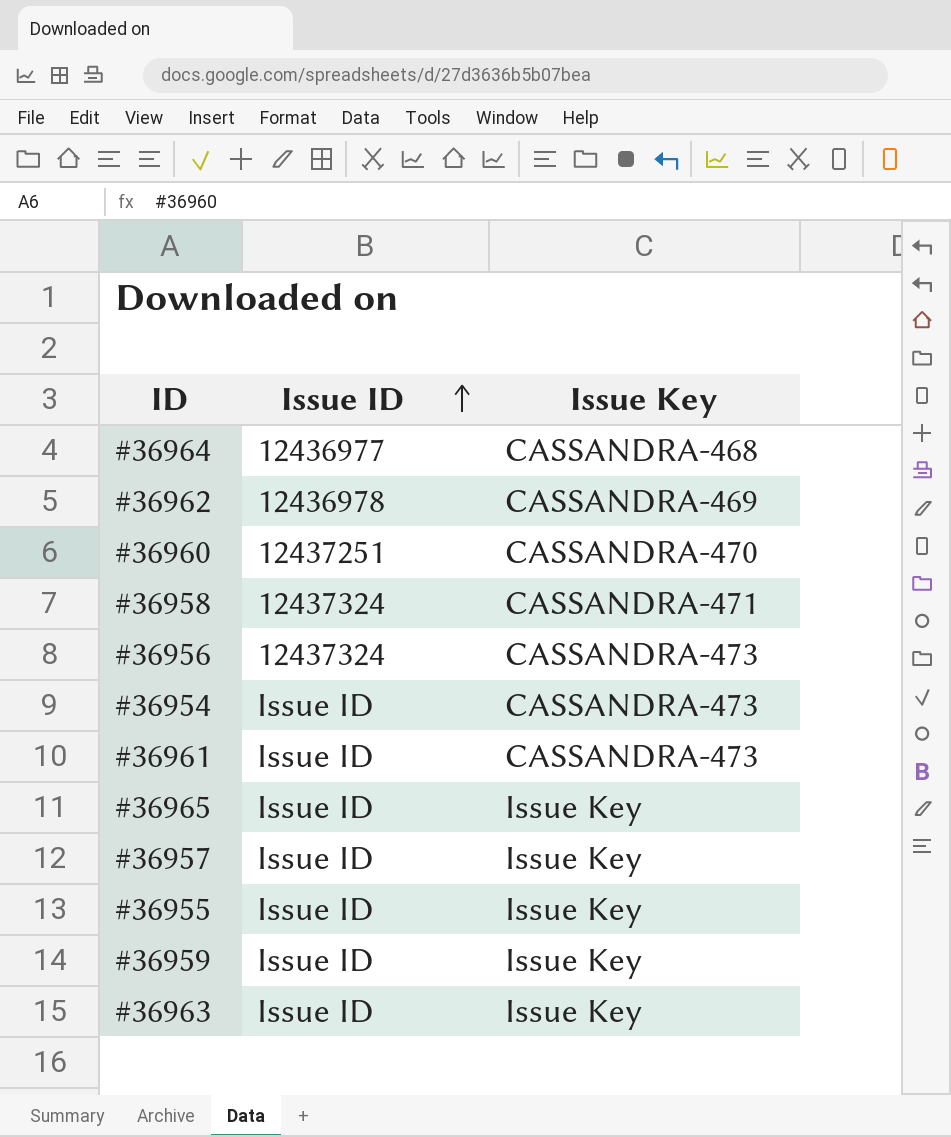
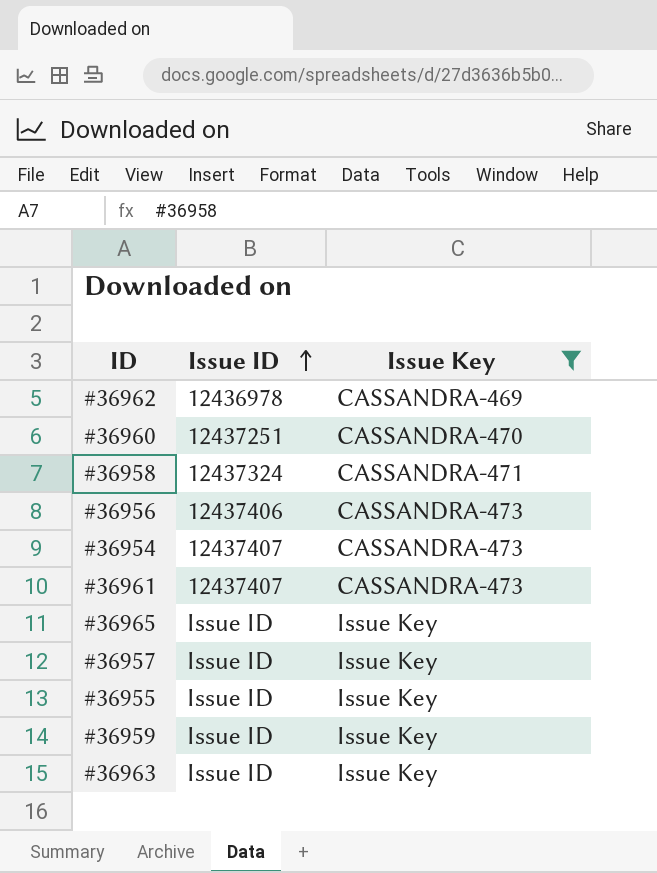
filter: none -> Issue Key != CASSANDRA-468
#36956 | Issue ID: 12437324 -> 12437406
#36954 | Issue ID: Issue ID -> 12437407
#36961 | Issue ID: Issue ID -> 12437407

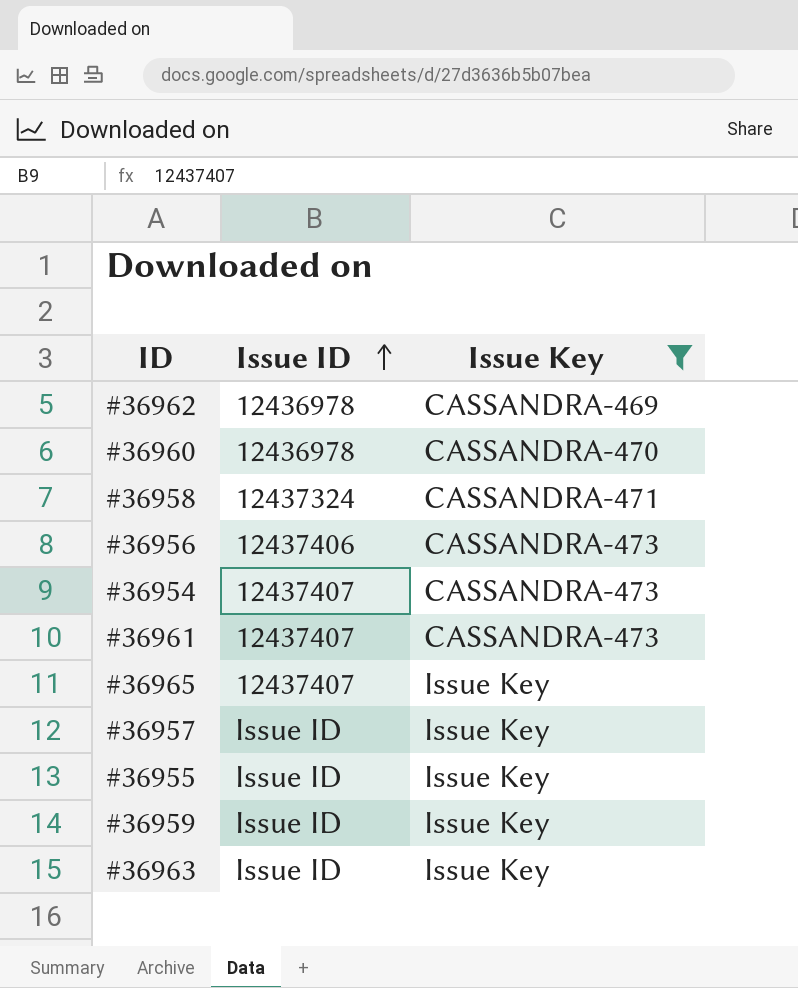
#36960 | Issue ID: 12437251 -> 12436978
#36965 | Issue ID: Issue ID -> 12437407

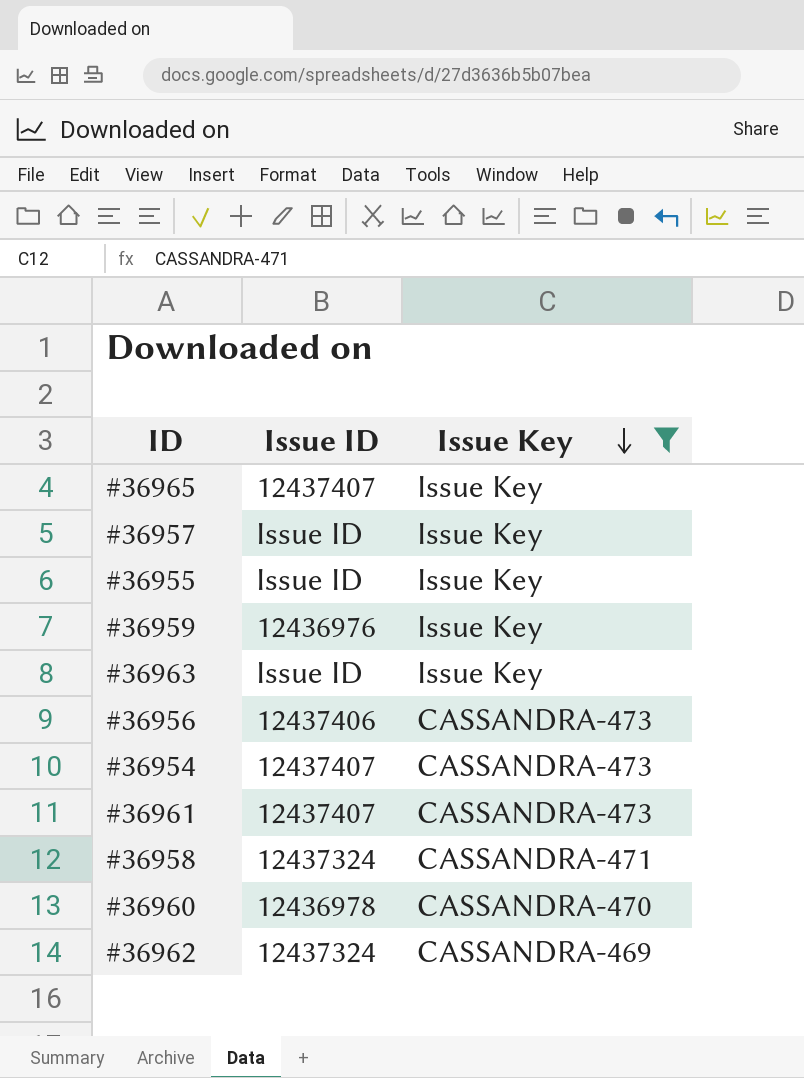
row order: Issue ID ascending -> Issue Key descending
#36959 | Issue ID: Issue ID -> 12436976
#36962 | Issue ID: 12436978 -> 12437324

